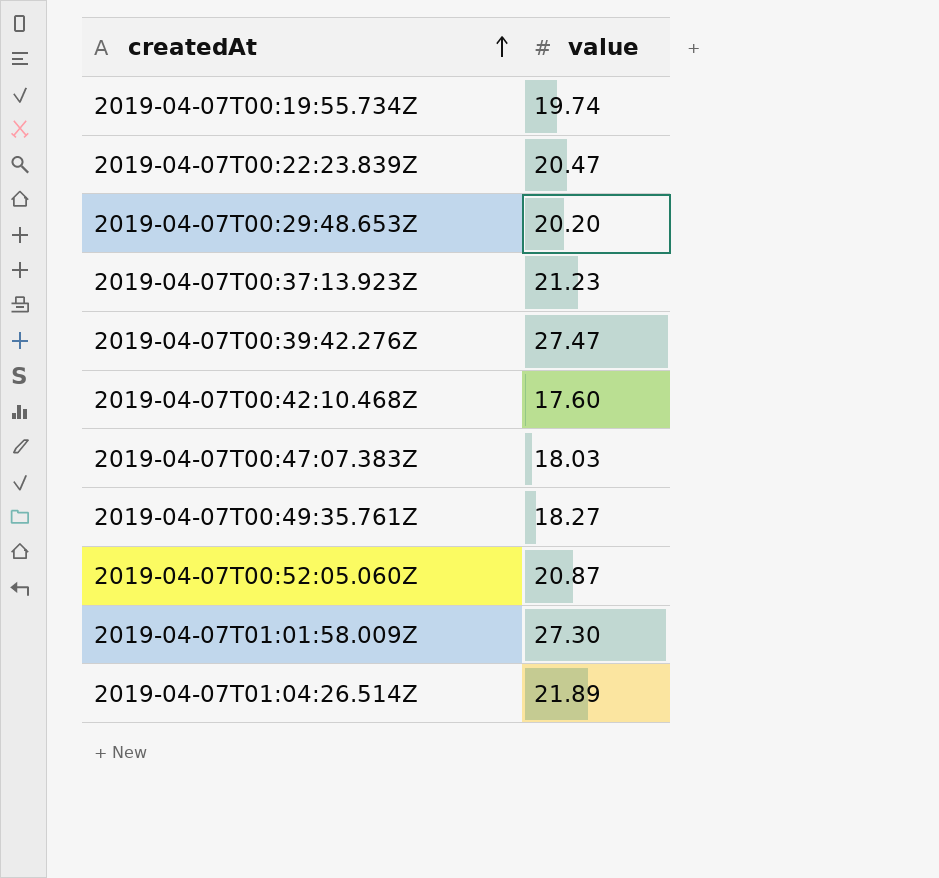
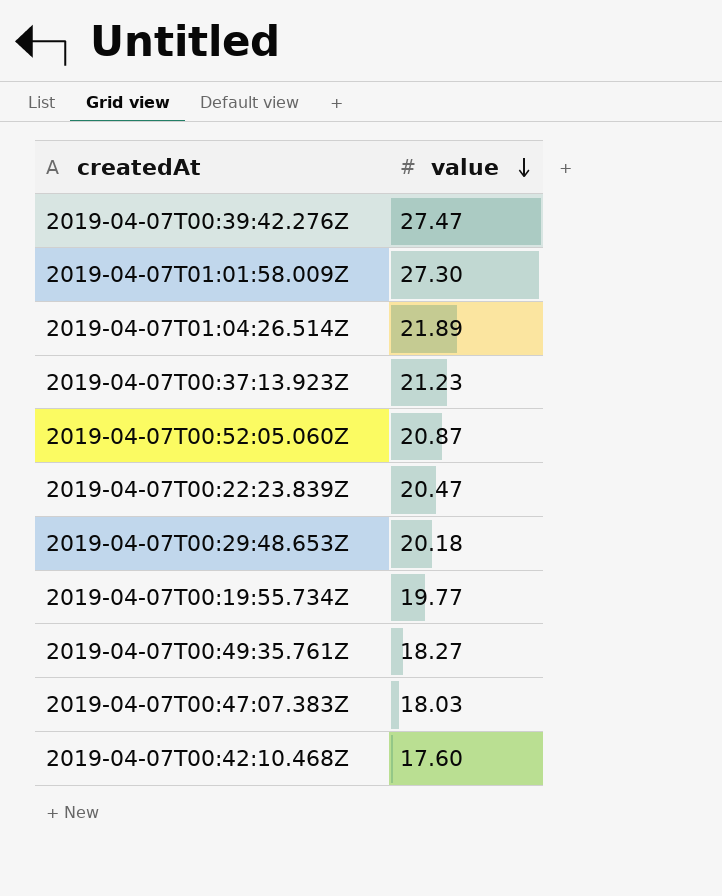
row order: createdAt ascending -> value descending
2019-04-07T00:29:48.653Z | value: 20.20 -> 20.18
2019-04-07T00:19:55.734Z | value: 19.74 -> 19.77

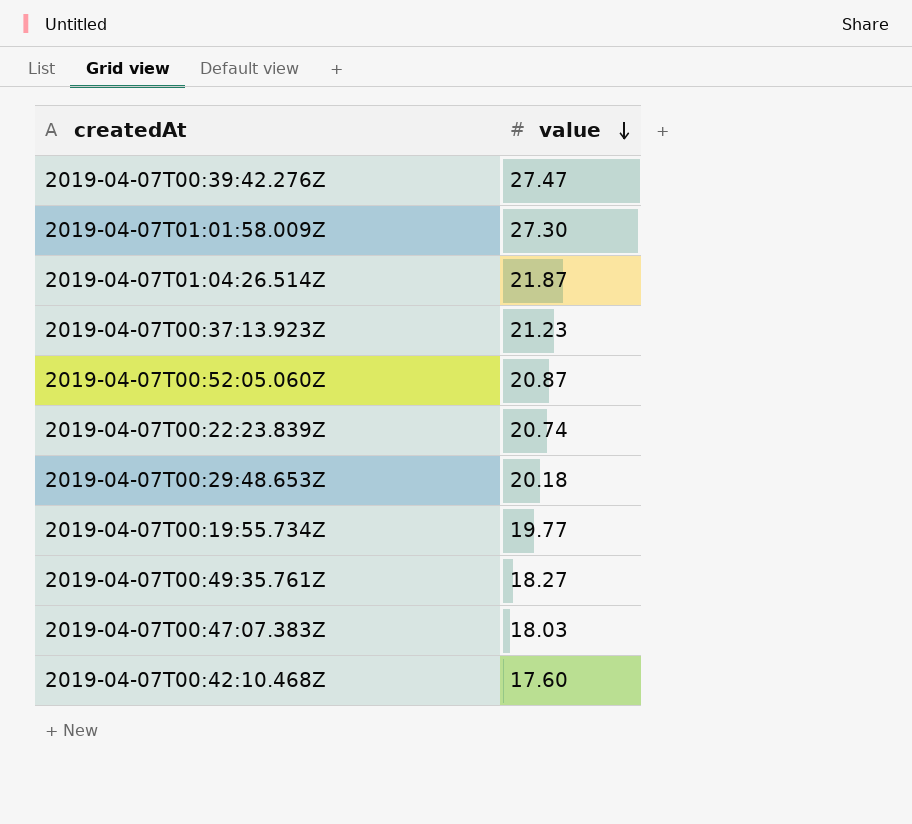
2019-04-07T01:04:26.514Z | value: 21.89 -> 21.87
2019-04-07T00:22:23.839Z | value: 20.47 -> 20.74

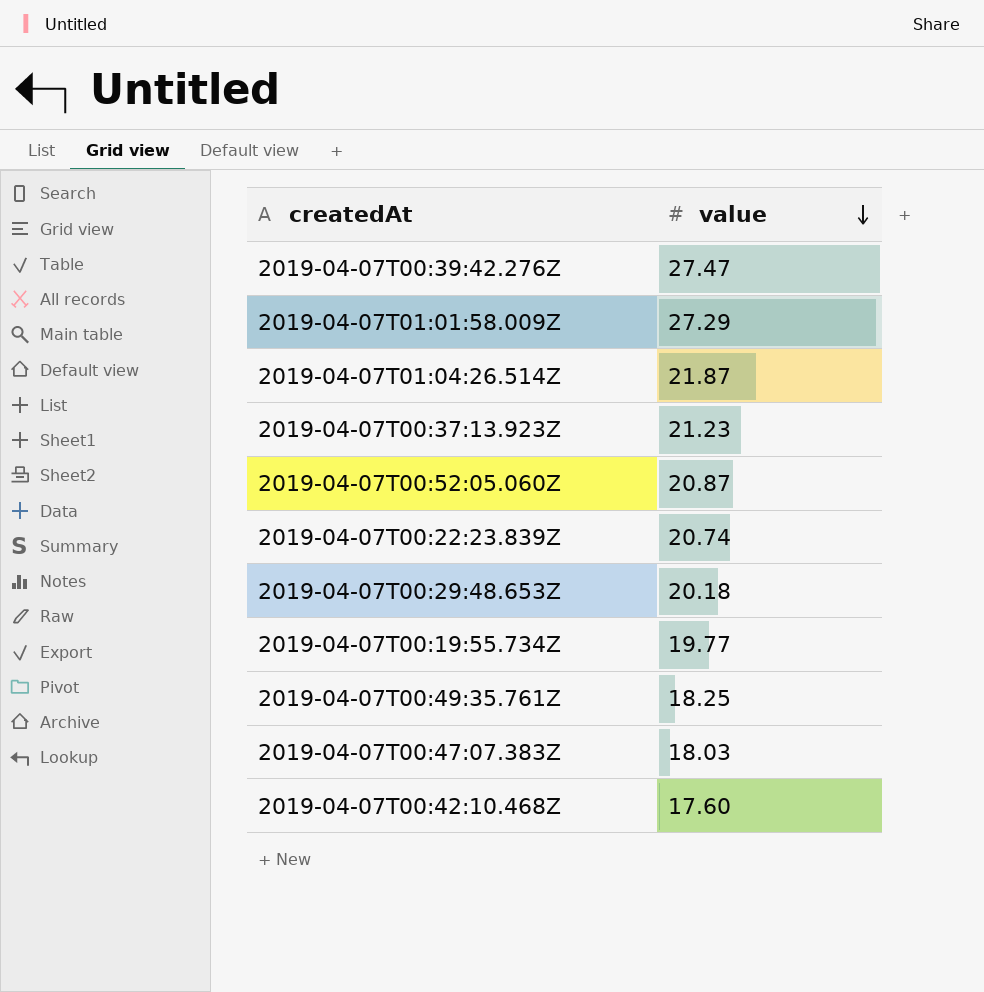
2019-04-07T01:01:58.009Z | value: 27.30 -> 27.29
2019-04-07T00:49:35.761Z | value: 18.27 -> 18.25

